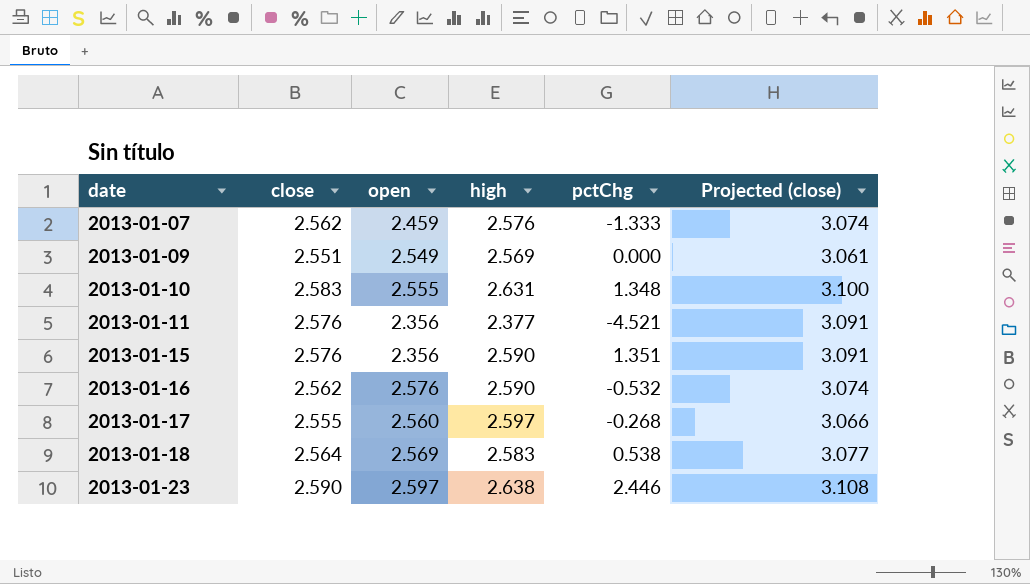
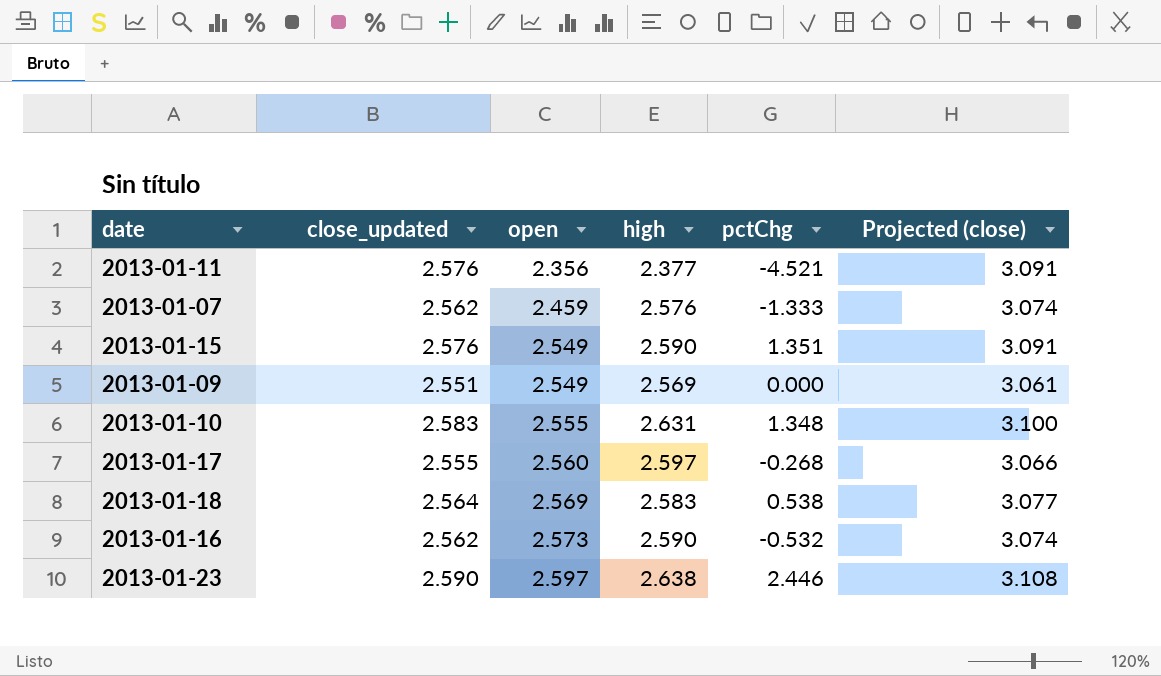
row order: date ascending -> open ascending
column name: close -> close_updated
2013-01-15 | open: 2.356 -> 2.549
2013-01-16 | open: 2.576 -> 2.573

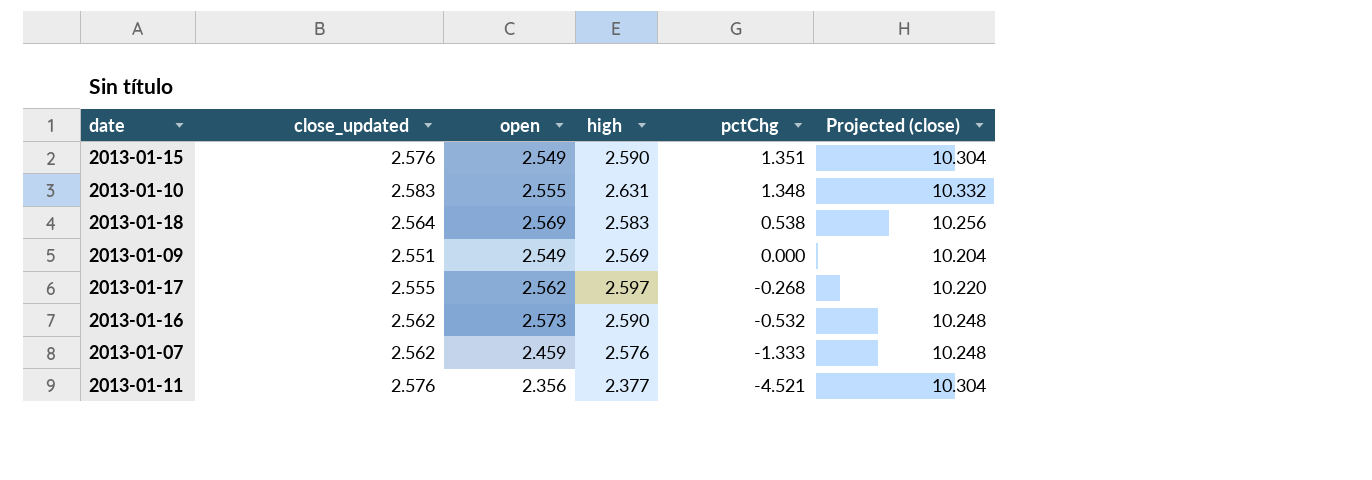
row order: open ascending -> pctChg descending
column Projected (close) | formula: [close_updated] * 1.2 -> [close_updated] * 4
row 2013-01-23: 2.590 | 2.597 | 2.638 | 2.446 | 3.108 -> none
2013-01-17 | open: 2.560 -> 2.562

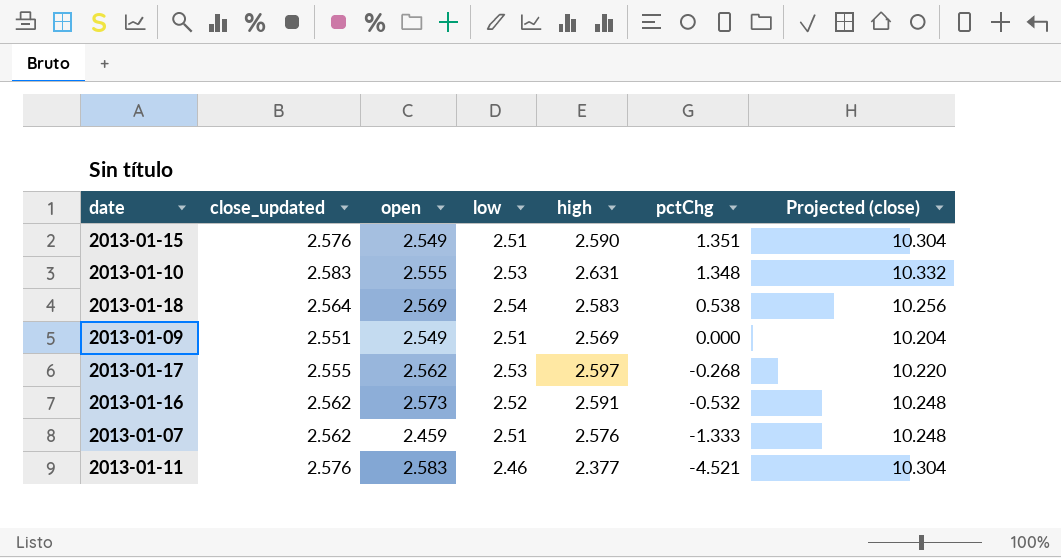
column low | position: none -> 4
2013-01-16 | high: 2.590 -> 2.591
2013-01-11 | open: 2.356 -> 2.583

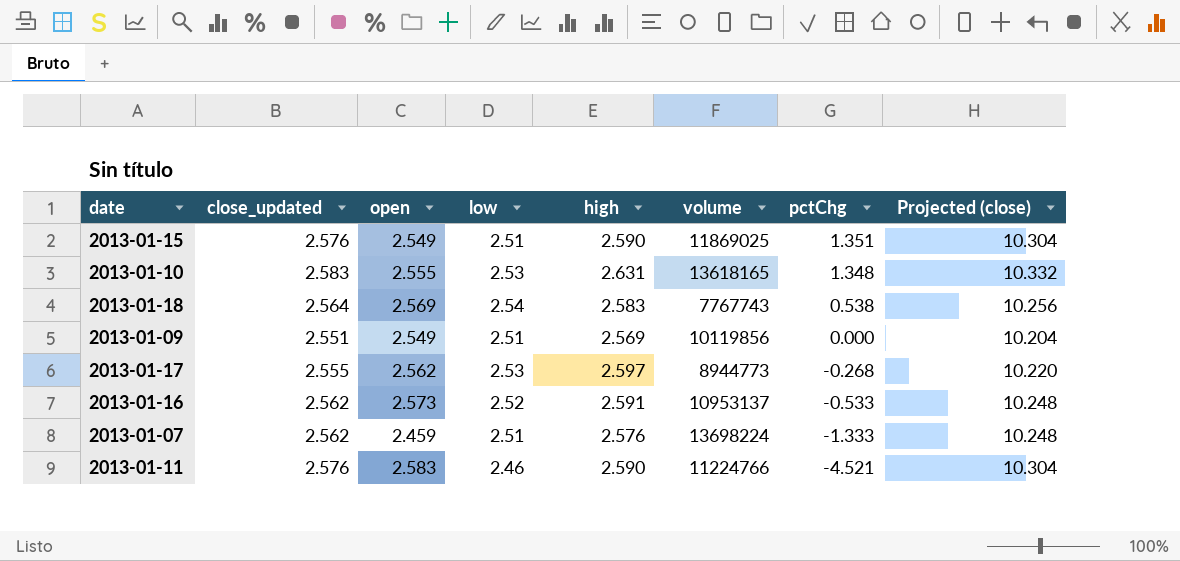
column volume | position: none -> 6
2013-01-16 | pctChg: -0.532 -> -0.533
2013-01-11 | high: 2.377 -> 2.590

